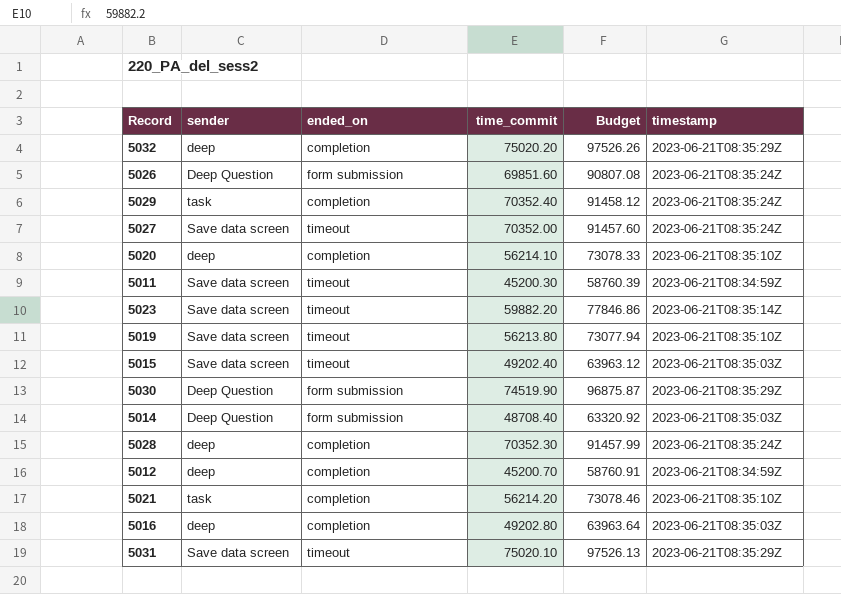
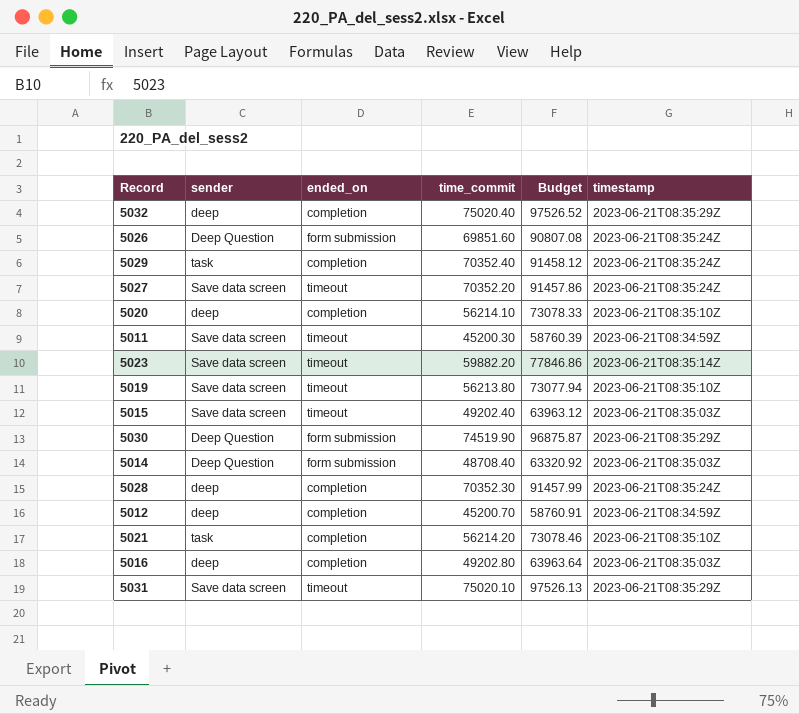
5032 | time_commit: 75020.20 -> 75020.40
5032 | Budget: 97526.26 -> 97526.52
5027 | time_commit: 70352.00 -> 70352.20
5027 | Budget: 91457.60 -> 91457.86

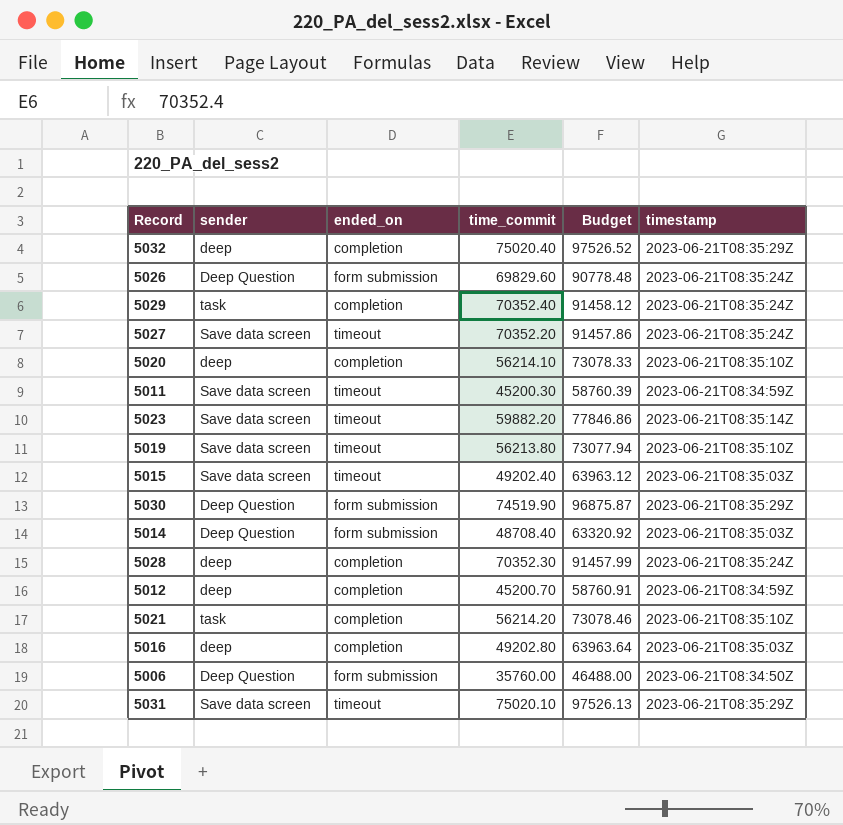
5026 | time_commit: 69851.60 -> 69829.60
5026 | Budget: 90807.08 -> 90778.48
row 5006: none -> Deep Question | form submission | 35760.00 | 46488.00 | 2023-06-21T08:34:50Z

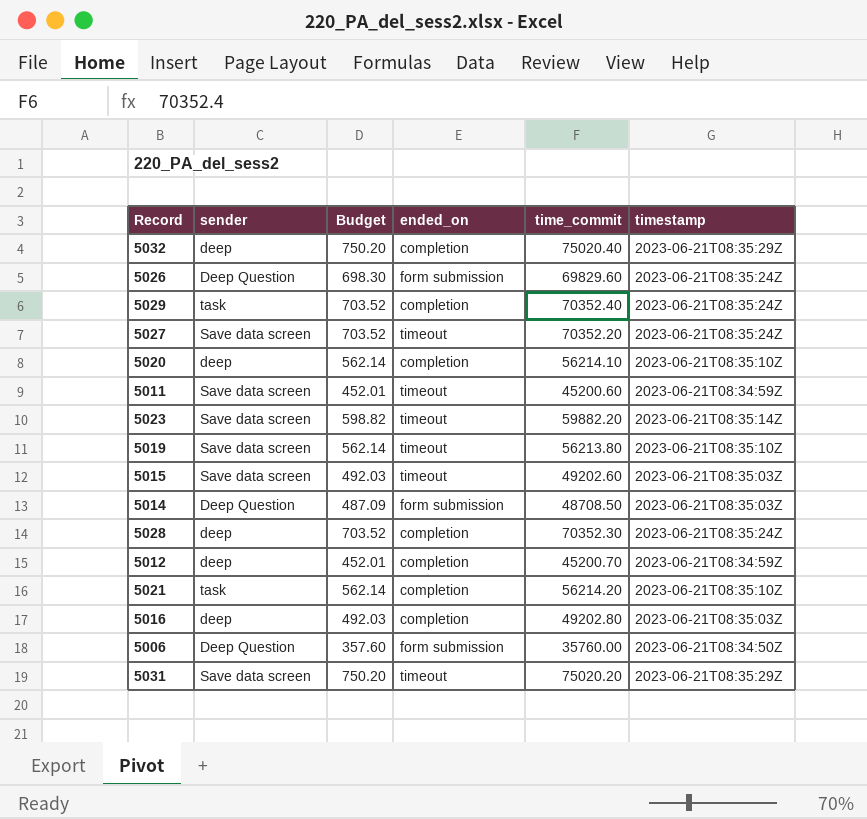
column Budget | formula: [time_commit] * 1.3 -> [time_commit] * 0.01
column Budget | position: 5 -> 3
row 5030: Deep Question | form submission | 74519.90 | 96875.87 | 2023-06-21T08:35:29Z -> none
5011 | time_commit: 45200.30 -> 45200.60
5015 | time_commit: 49202.40 -> 49202.60
5014 | time_commit: 48708.40 -> 48708.50
5031 | time_commit: 75020.10 -> 75020.20

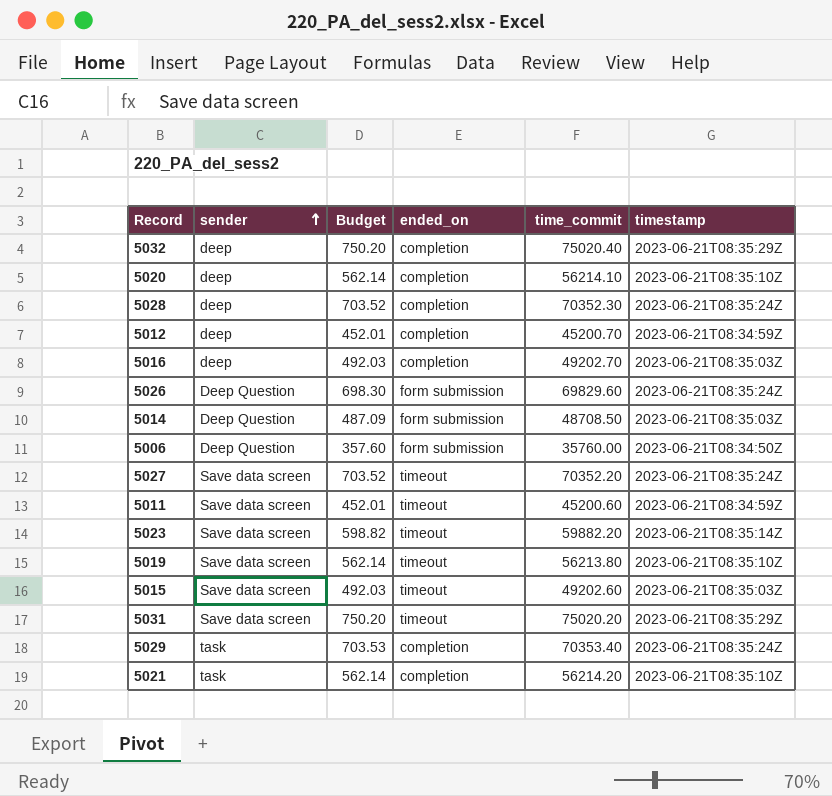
row order: none -> sender ascending
5016 | time_commit: 49202.80 -> 49202.70
5029 | Budget: 703.52 -> 703.53
5029 | time_commit: 70352.40 -> 70353.40

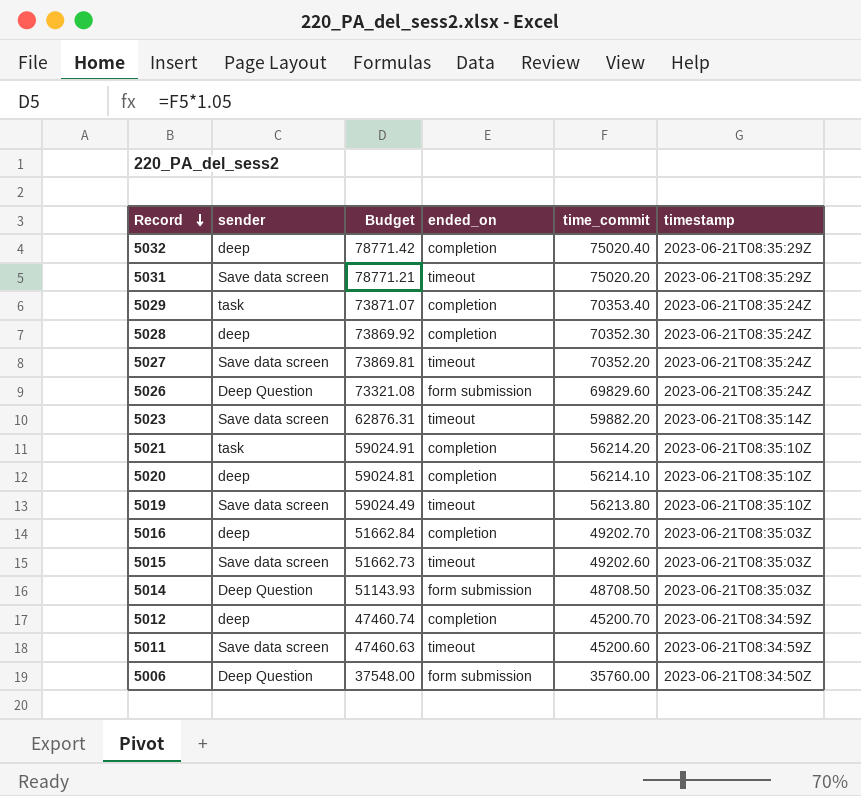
row order: sender ascending -> Record descending
column Budget | formula: [time_commit] * 0.01 -> [time_commit] * 1.05

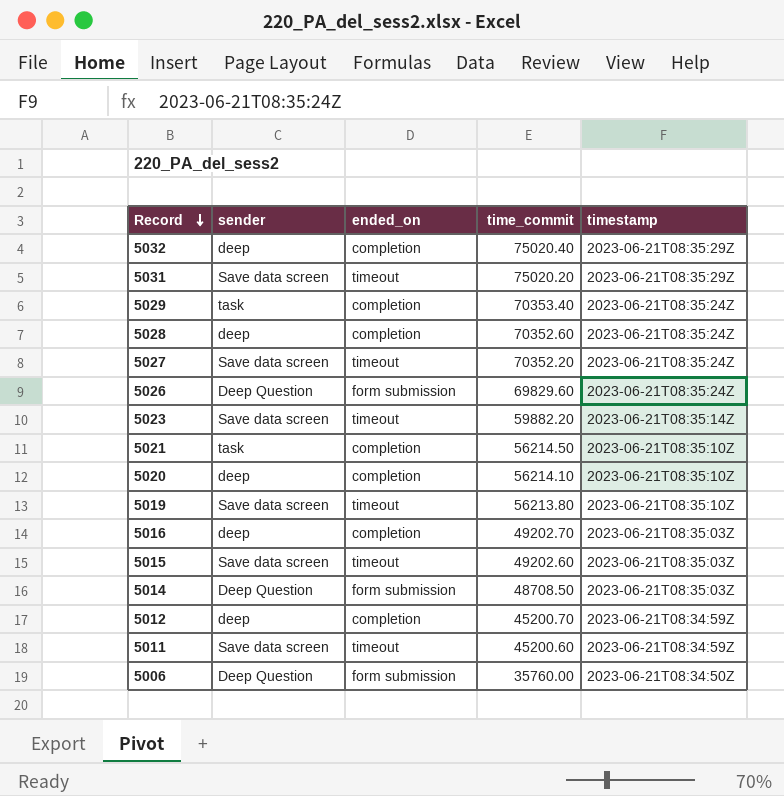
column Budget | formula: [time_commit] * 1.05 -> none
5028 | time_commit: 70352.30 -> 70352.60
5021 | time_commit: 56214.20 -> 56214.50

